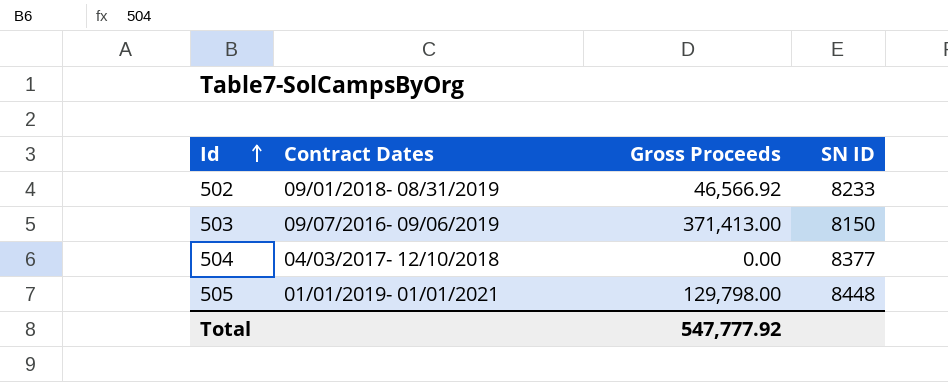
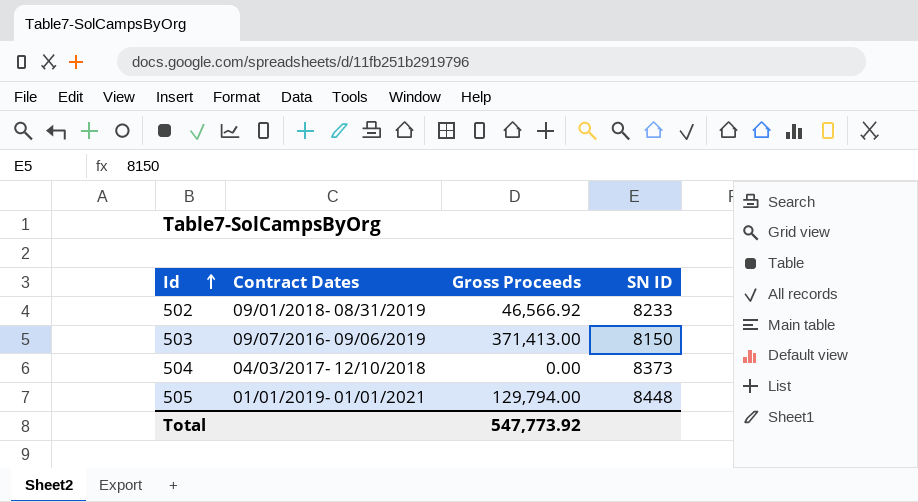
504 | SN ID: 8377 -> 8373
505 | Gross Proceeds: 129,798.00 -> 129,794.00
Total | Gross Proceeds: 547,777.92 -> 547,773.92

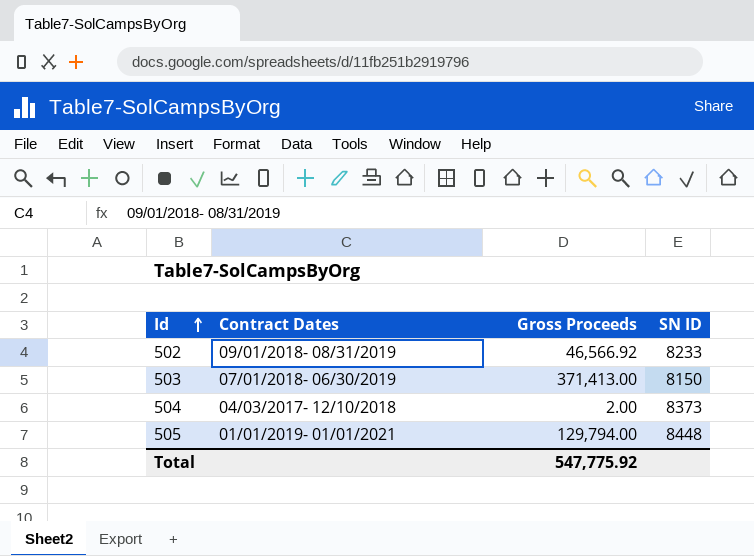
503 | Contract Dates: 09/07/2016- 09/06/2019 -> 07/01/2018- 06/30/2019
504 | Gross Proceeds: 0.00 -> 2.00
Total | Gross Proceeds: 547,773.92 -> 547,775.92

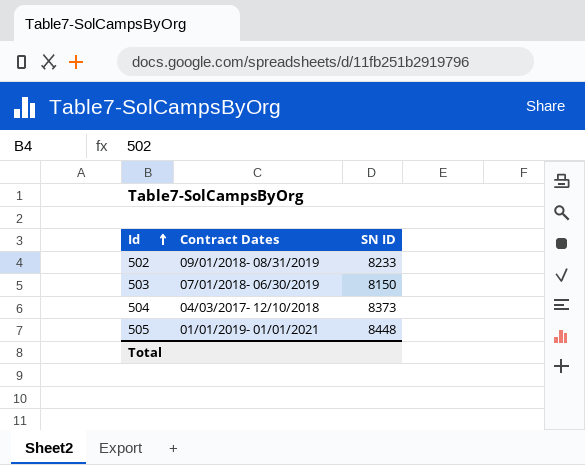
column Gross Proceeds | position: 3 -> none

